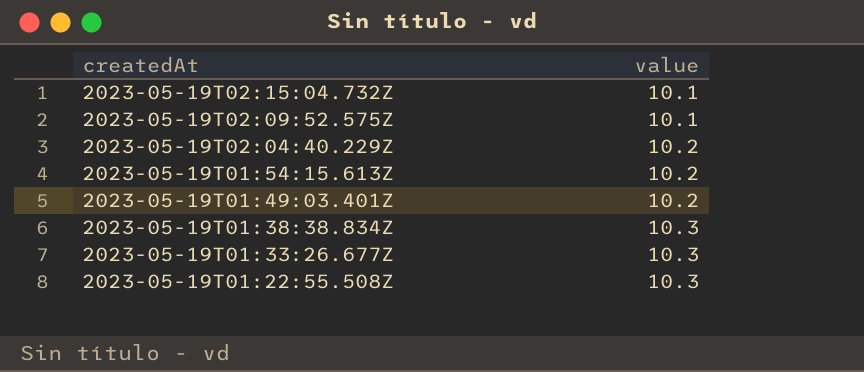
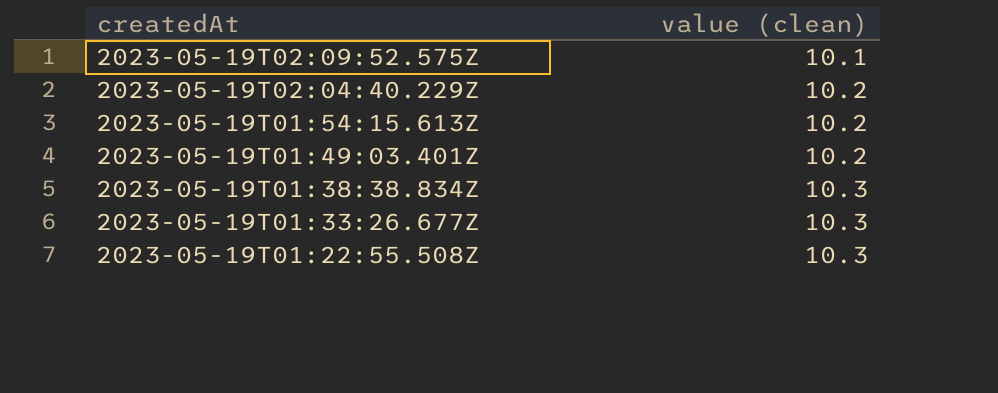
column name: value -> value (clean)
row 2023-05-19T02:15:04.732Z: 10.1 -> none

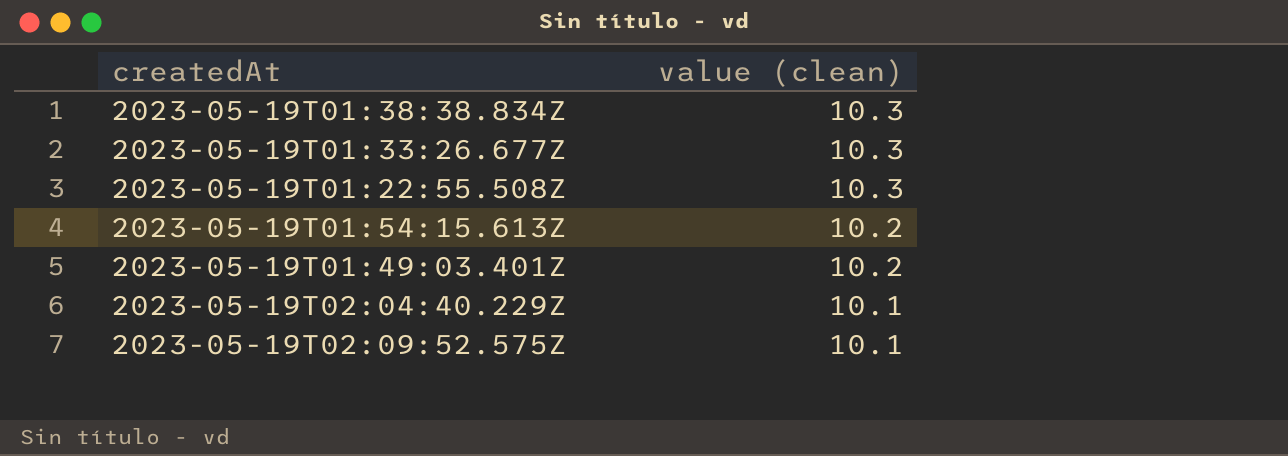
row order: createdAt descending -> value (clean) descending
2023-05-19T02:04:40.229Z | value (clean): 10.2 -> 10.1

